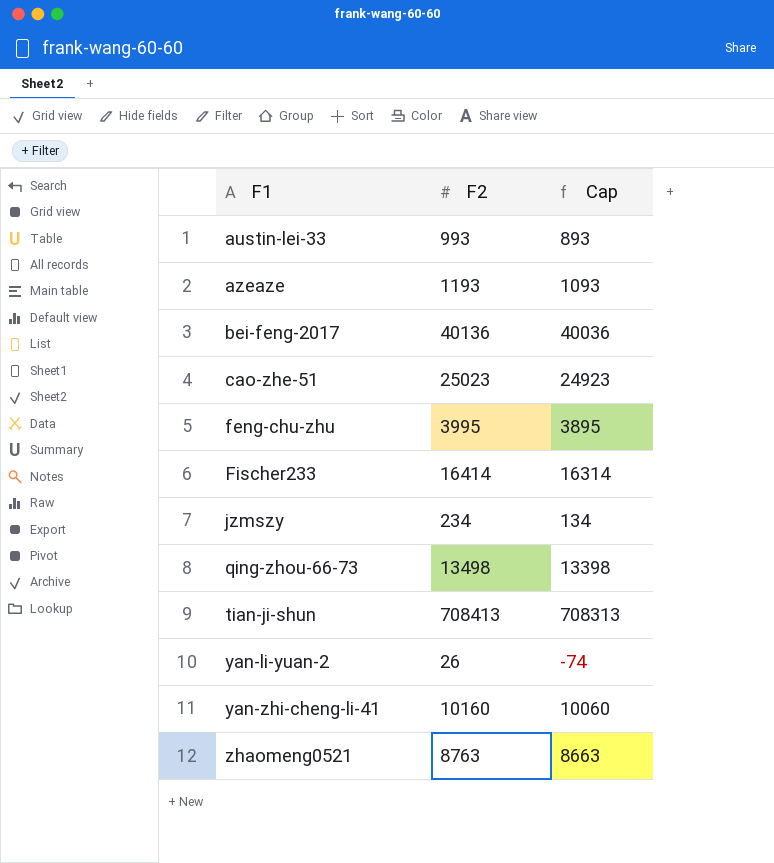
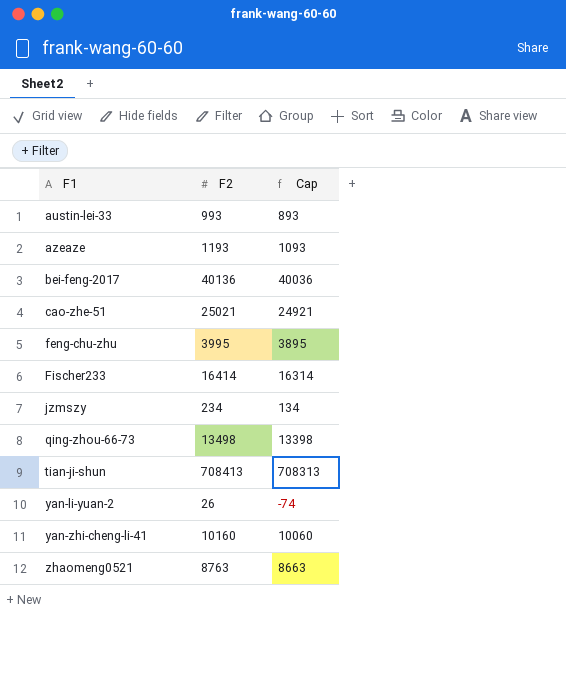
cao-zhe-51 | F2: 25023 -> 25021
cao-zhe-51 | Cap: 24923 -> 24921

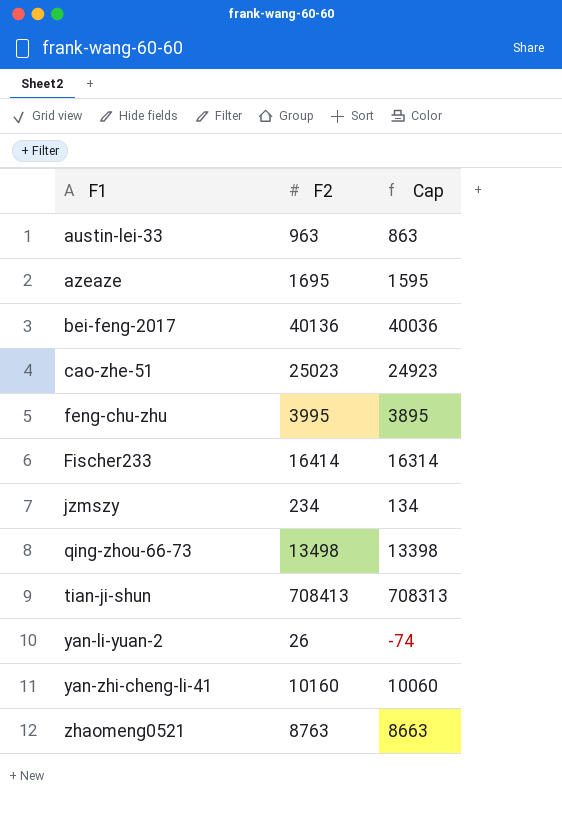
austin-lei-33 | F2: 993 -> 963
austin-lei-33 | Cap: 893 -> 863
azeaze | F2: 1193 -> 1695
azeaze | Cap: 1093 -> 1595
cao-zhe-51 | F2: 25021 -> 25023
cao-zhe-51 | Cap: 24921 -> 24923

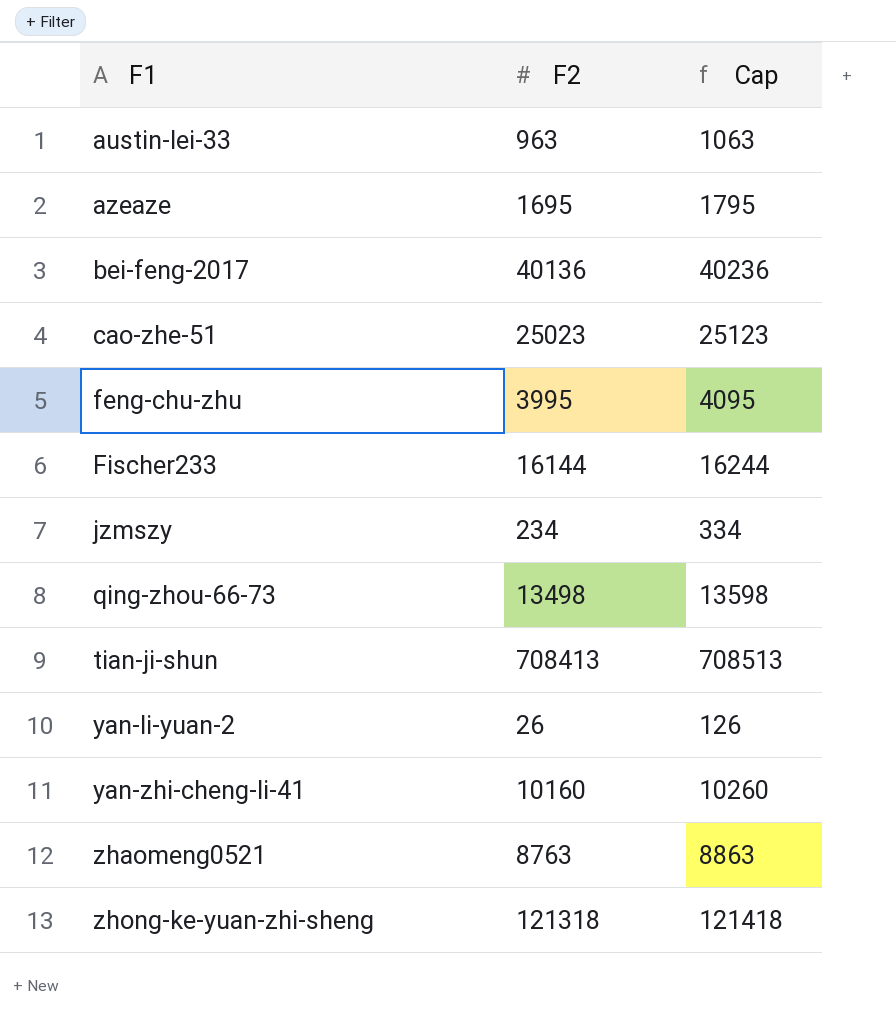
column Cap | formula: [F2] - 100 -> [F2] + 100
Fischer233 | F2: 16414 -> 16144
row zhong-ke-yuan-zhi-sheng: none -> 121318 | 121418

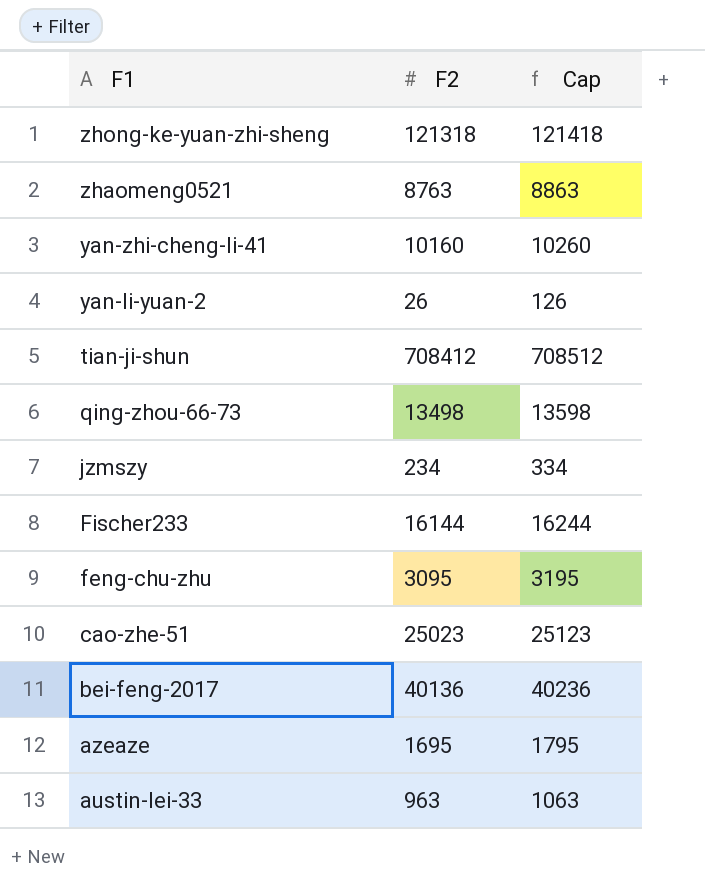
row order: F1 ascending -> F1 descending
tian-ji-shun | F2: 708413 -> 708412
tian-ji-shun | Cap: 708513 -> 708512
feng-chu-zhu | F2: 3995 -> 3095
feng-chu-zhu | Cap: 4095 -> 3195

